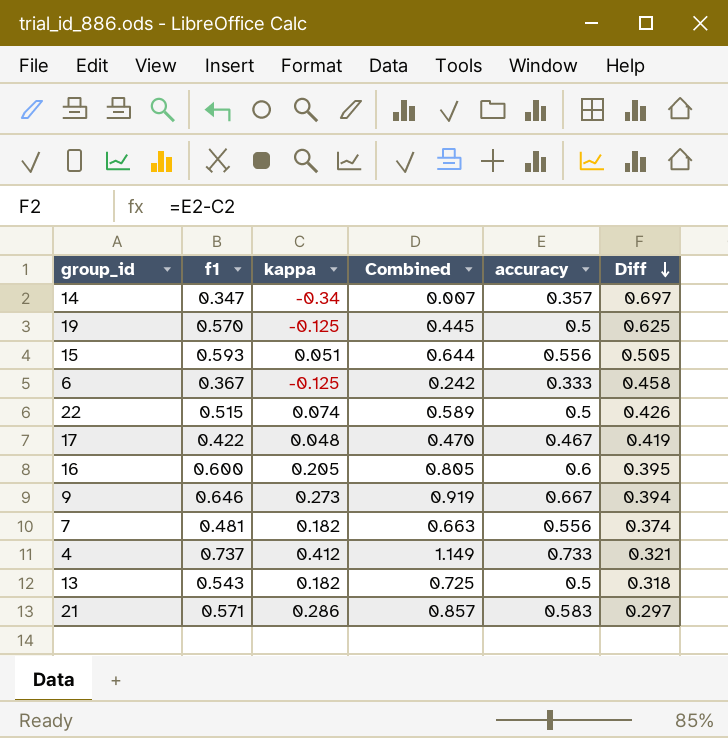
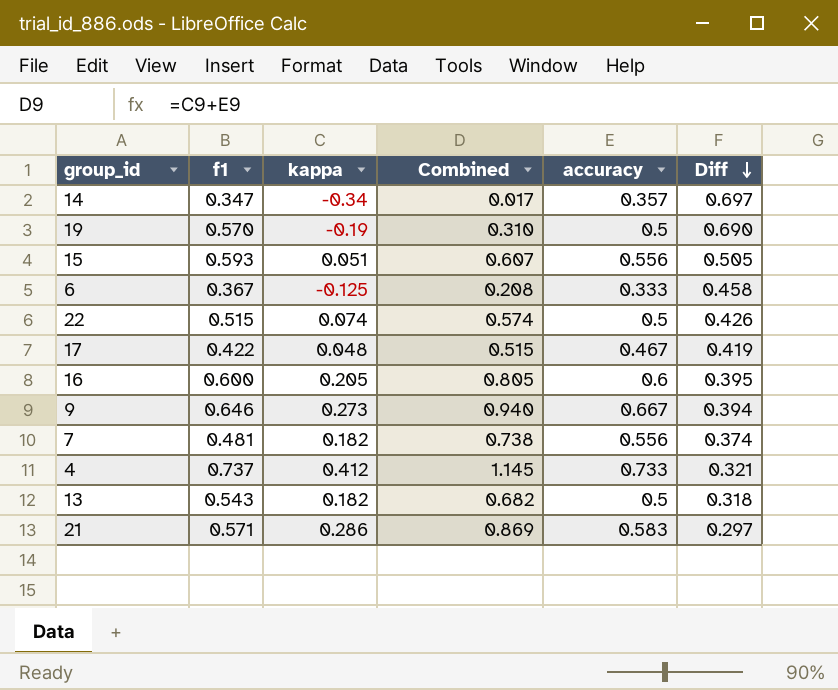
column Combined | formula: [f1] + [kappa] -> [kappa] + [accuracy]
19 | kappa: -0.125 -> -0.19
19 | Diff: 0.625 -> 0.690

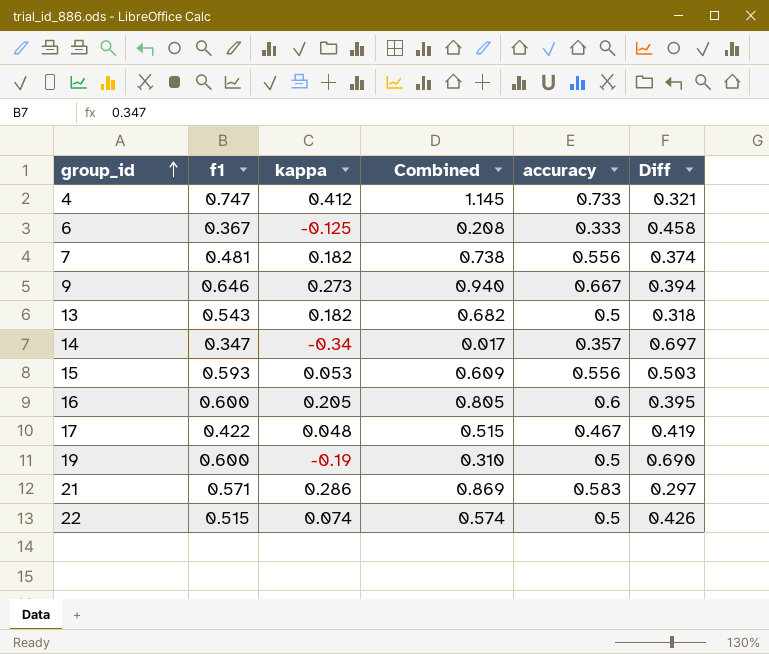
row order: Diff descending -> group_id ascending
4 | f1: 0.737 -> 0.747
15 | kappa: 0.051 -> 0.053
15 | Combined: 0.607 -> 0.609
15 | Diff: 0.505 -> 0.503
19 | f1: 0.570 -> 0.600

